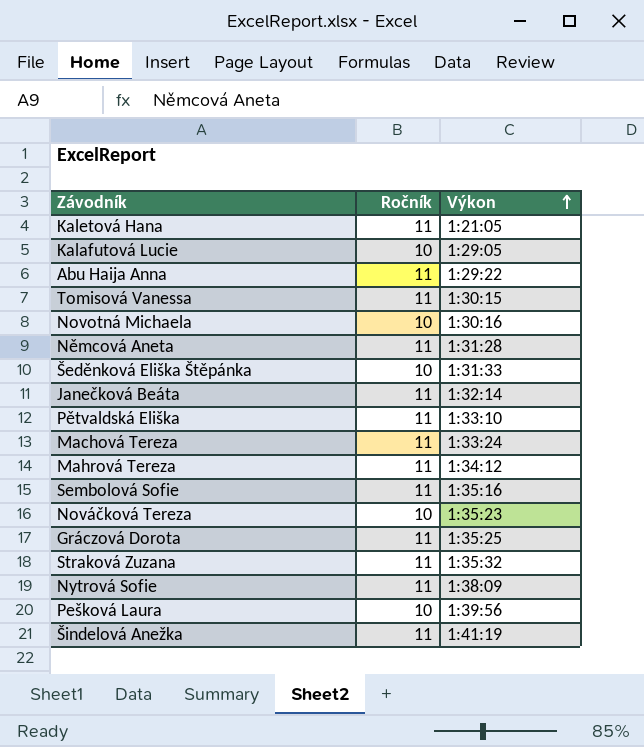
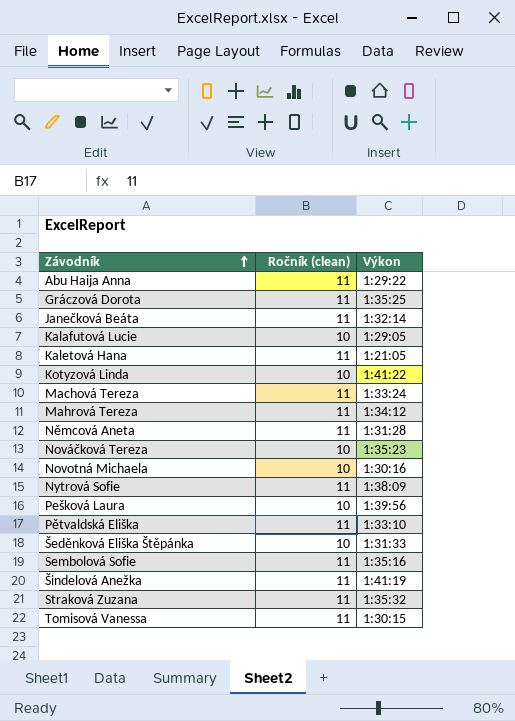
row order: Výkon ascending -> Závodník ascending
column name: Ročník -> Ročník (clean)
row Kotyzová Linda: none -> 10 | 1:41:22

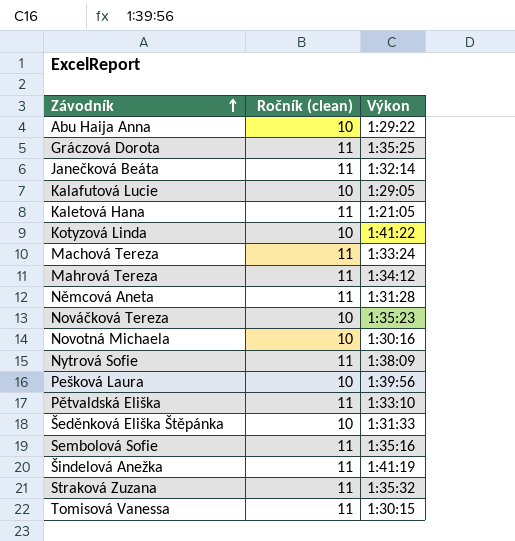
Abu Haija Anna | Ročník (clean): 11 -> 10

